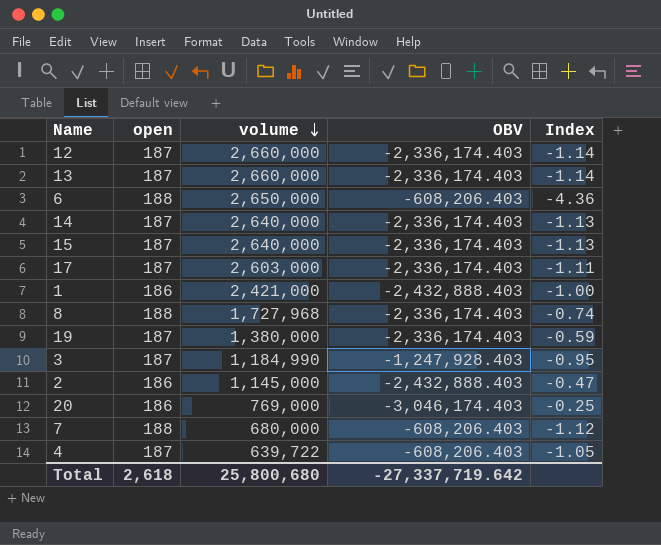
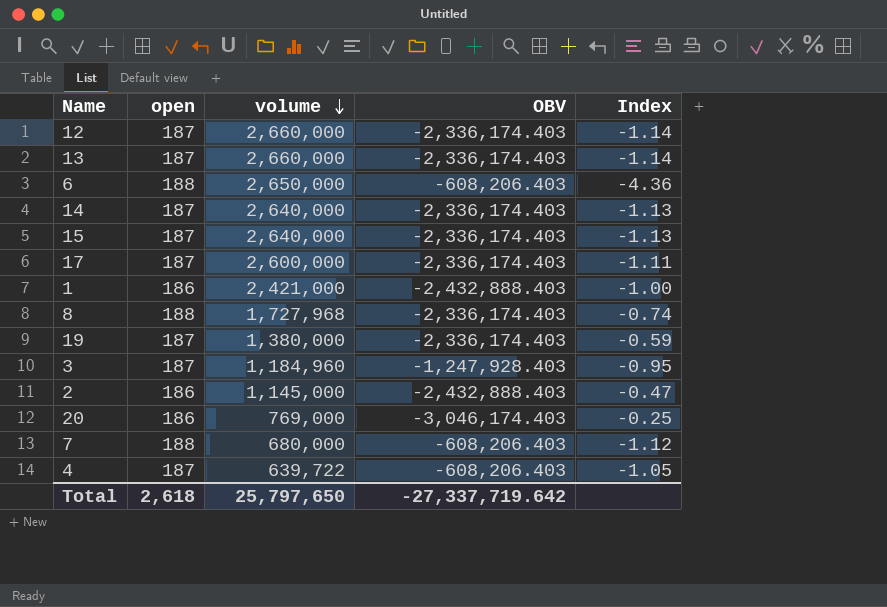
17 | volume: 2,603,000 -> 2,600,000
3 | volume: 1,184,990 -> 1,184,960
Total | volume: 25,800,680 -> 25,797,650

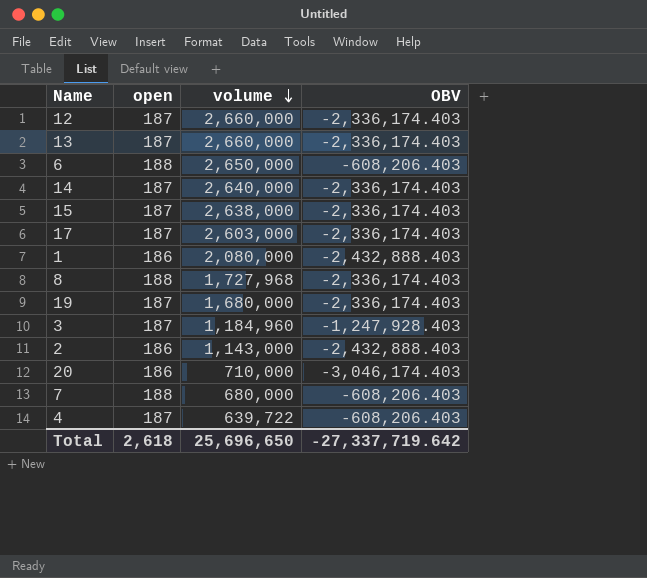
column Index | formula: [volume] / [OBV] -> none
15 | volume: 2,640,000 -> 2,638,000
17 | volume: 2,600,000 -> 2,603,000
1 | volume: 2,421,000 -> 2,080,000
19 | volume: 1,380,000 -> 1,680,000
2 | volume: 1,145,000 -> 1,143,000
20 | volume: 769,000 -> 710,000
Total | volume: 25,797,650 -> 25,696,650

